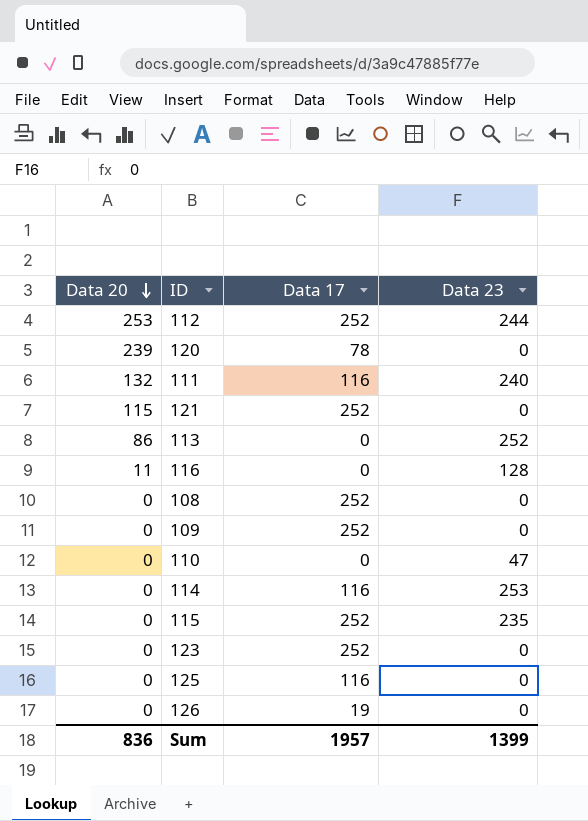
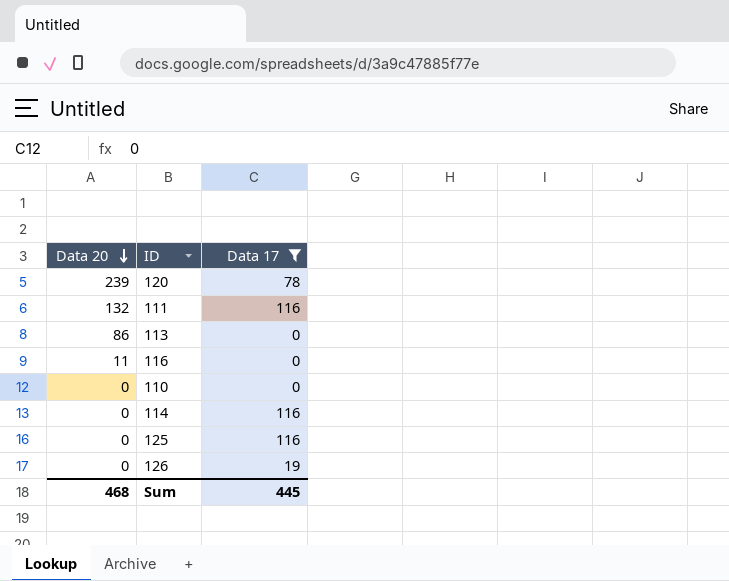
filter: none -> Data 17 != 252
column Data 23 | position: 4 -> none
Sum | Data 20: 836 -> 468
Sum | Data 17: 1957 -> 445

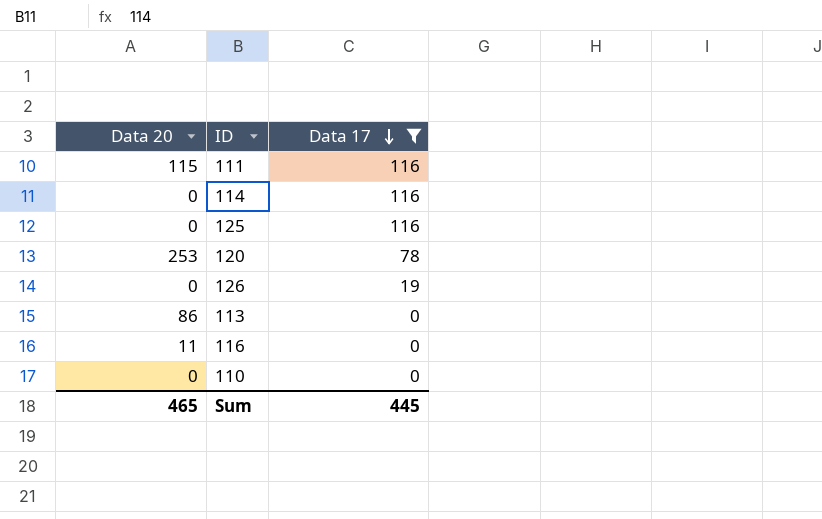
row order: Data 20 descending -> Data 17 descending
111 | Data 20: 132 -> 115
120 | Data 20: 239 -> 253
Sum | Data 20: 468 -> 465

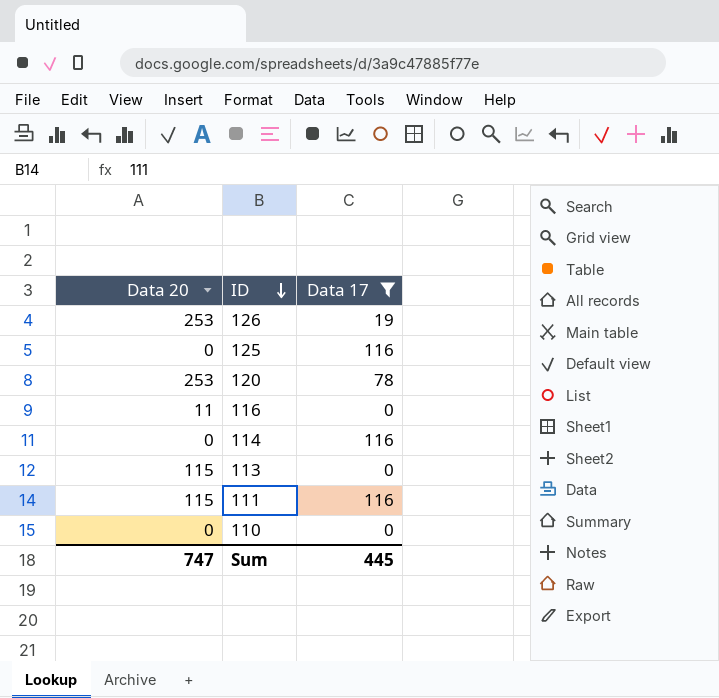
row order: Data 17 descending -> ID descending
126 | Data 20: 0 -> 253
113 | Data 20: 86 -> 115
Sum | Data 20: 465 -> 747

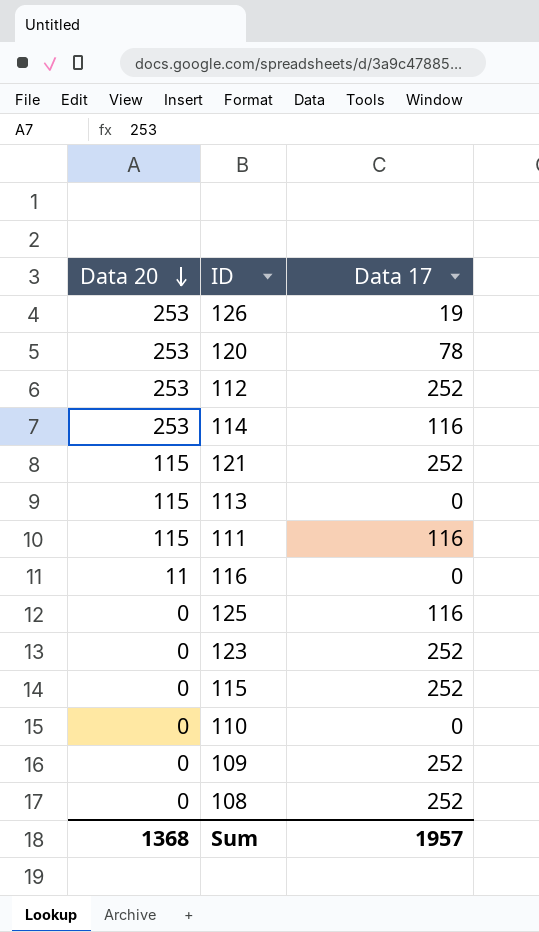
filter: Data 17 != 252 -> none
row order: ID descending -> Data 20 descending
114 | Data 20: 0 -> 253
Sum | Data 20: 747 -> 1368
Sum | Data 17: 445 -> 1957

